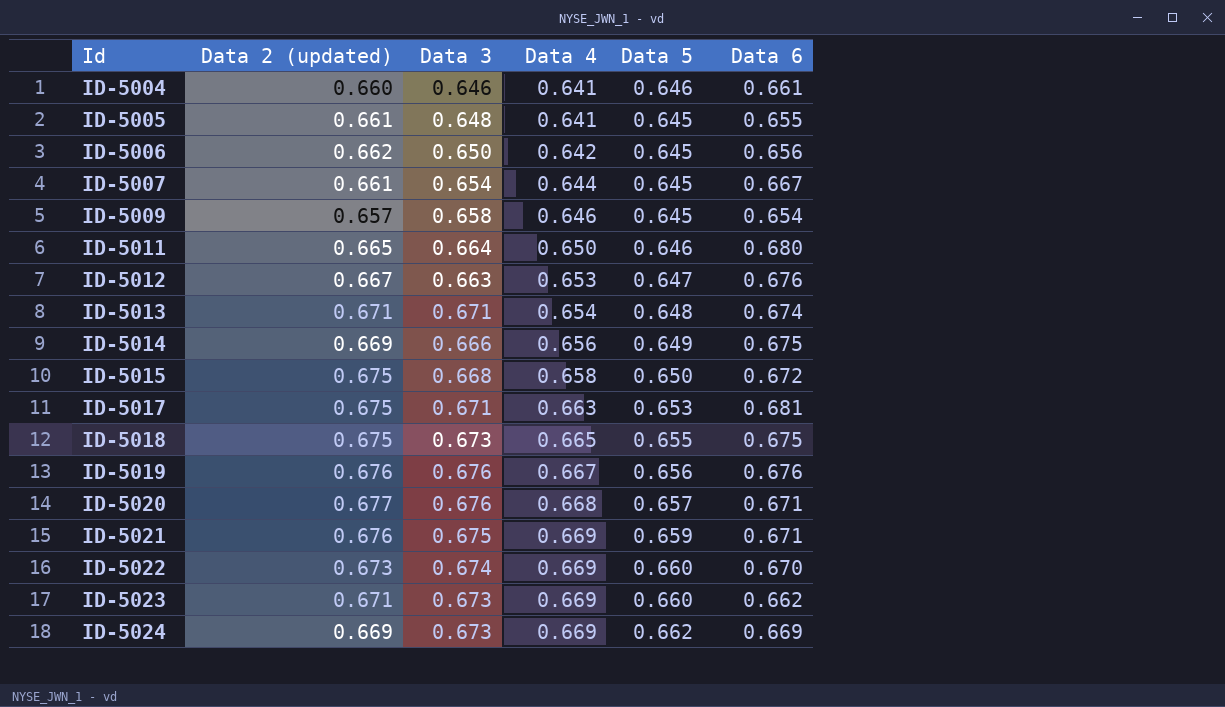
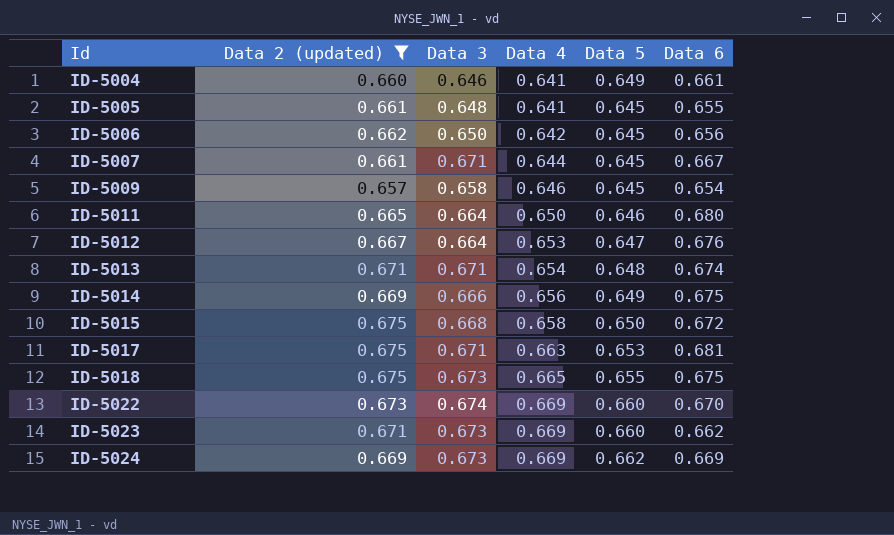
filter: none -> Data 2 (updated) <= 0.675
ID-5004 | Data 5: 0.646 -> 0.649
ID-5007 | Data 3: 0.654 -> 0.671
ID-5012 | Data 3: 0.663 -> 0.664

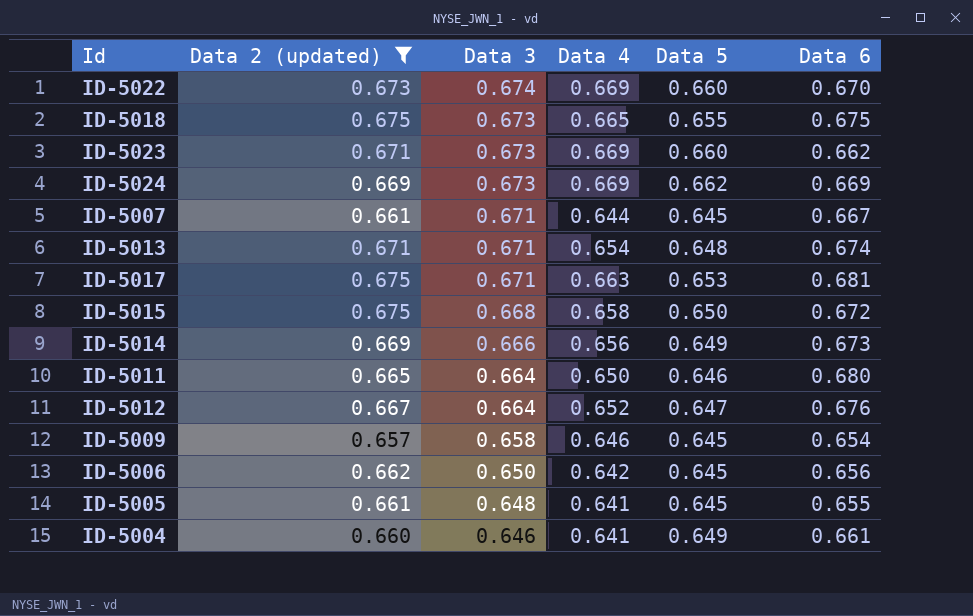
row order: Id ascending -> Data 3 descending
ID-5014 | Data 6: 0.675 -> 0.673
ID-5012 | Data 4: 0.653 -> 0.652

